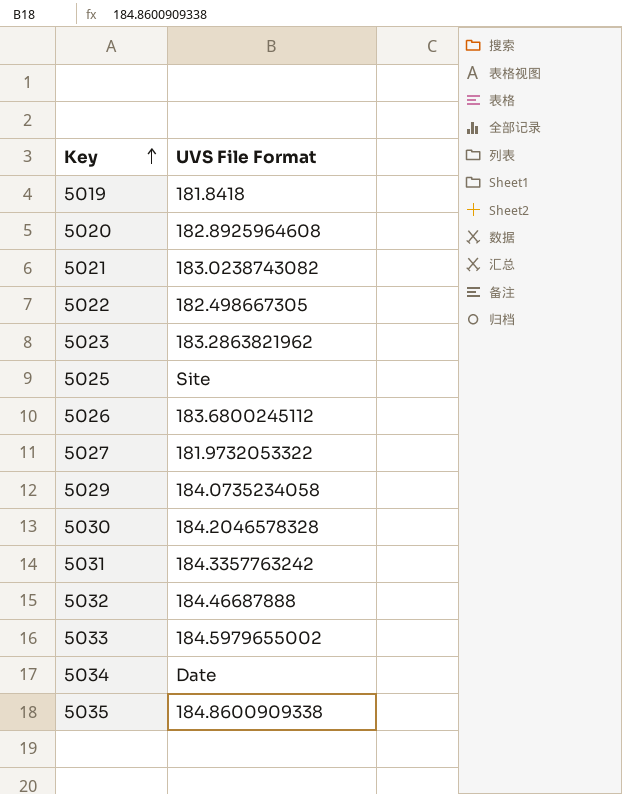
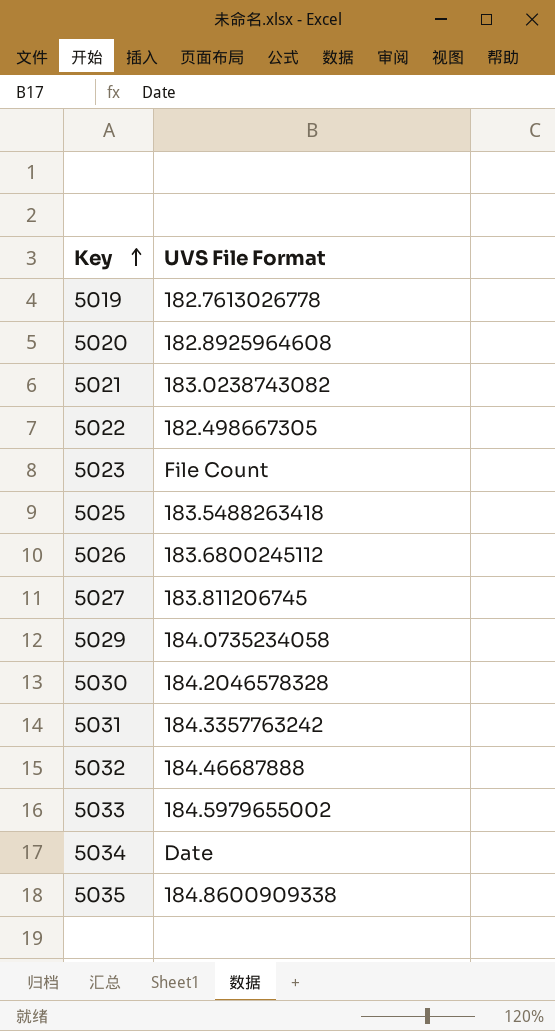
5019 | UVS File Format: 181.8418 -> 182.7613026778
5023 | UVS File Format: 183.2863821962 -> File Count
5025 | UVS File Format: Site -> 183.5488263418
5027 | UVS File Format: 181.9732053322 -> 183.811206745

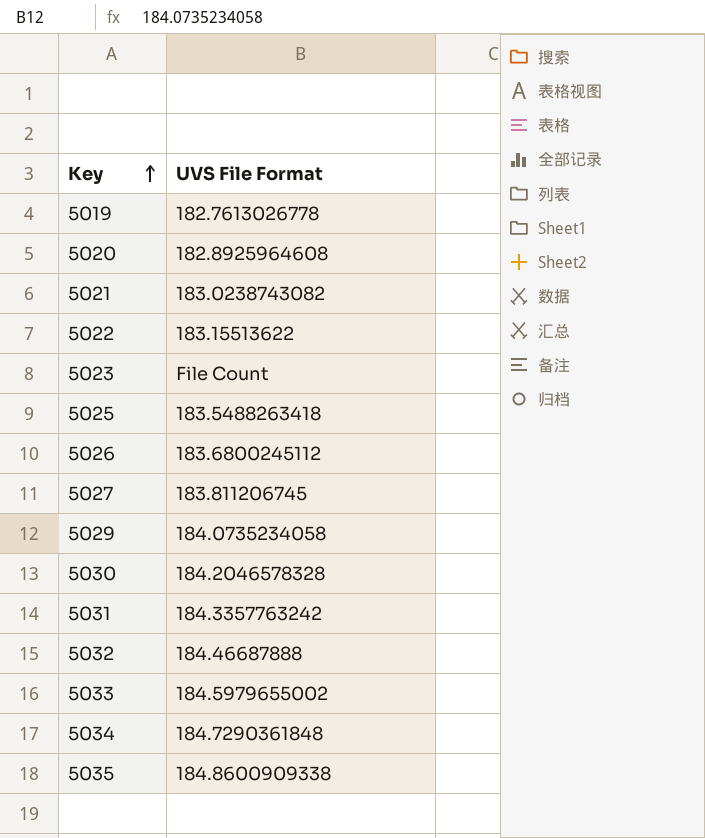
5022 | UVS File Format: 182.498667305 -> 183.15513622
5034 | UVS File Format: Date -> 184.7290361848

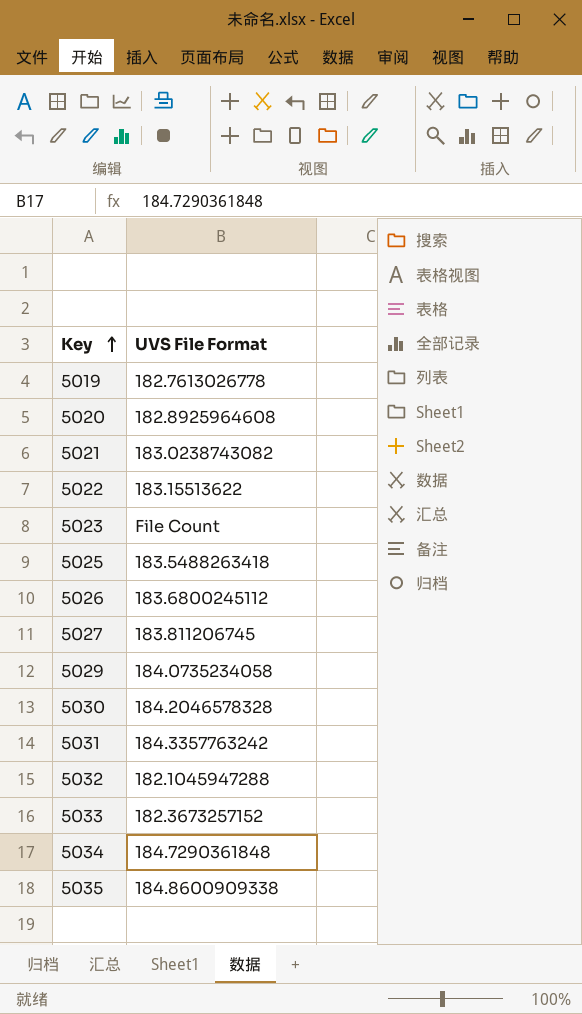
5032 | UVS File Format: 184.46687888 -> 182.1045947288
5033 | UVS File Format: 184.5979655002 -> 182.3673257152

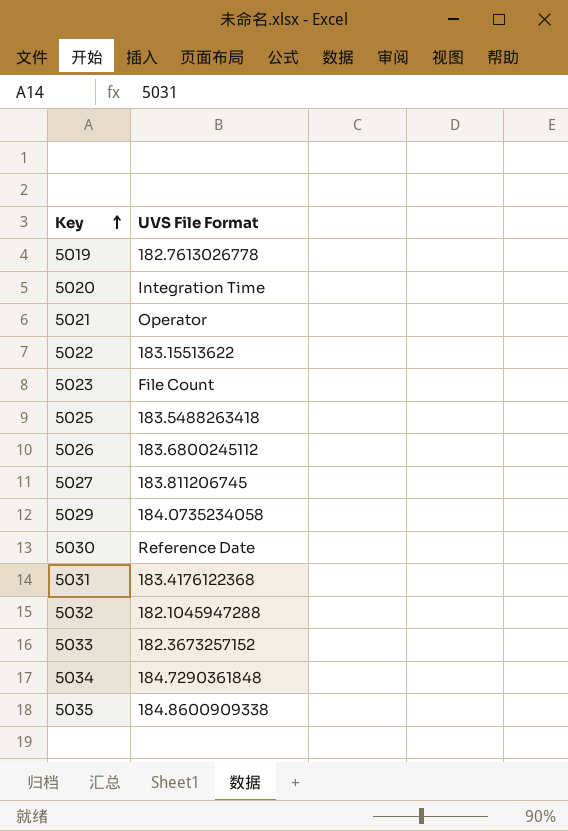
5020 | UVS File Format: 182.8925964608 -> Integration Time
5021 | UVS File Format: 183.0238743082 -> Operator
5030 | UVS File Format: 184.2046578328 -> Reference Date
5031 | UVS File Format: 184.3357763242 -> 183.4176122368

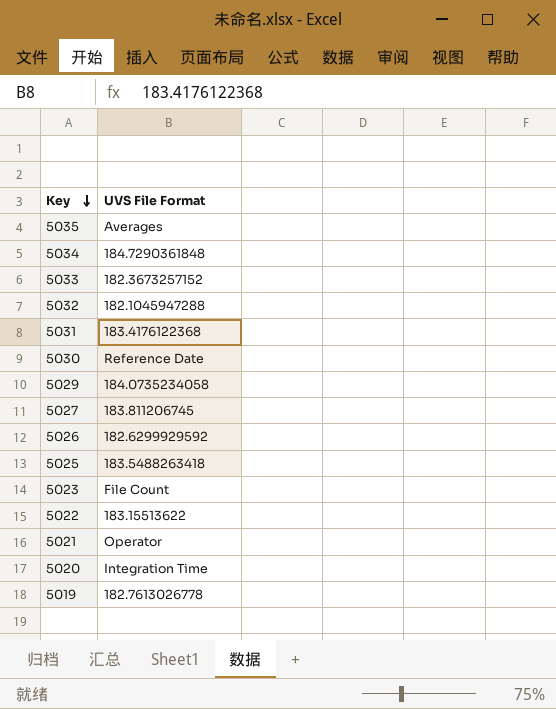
row order: Key ascending -> Key descending
5035 | UVS File Format: 184.8600909338 -> Averages
5026 | UVS File Format: 183.6800245112 -> 182.6299929592

